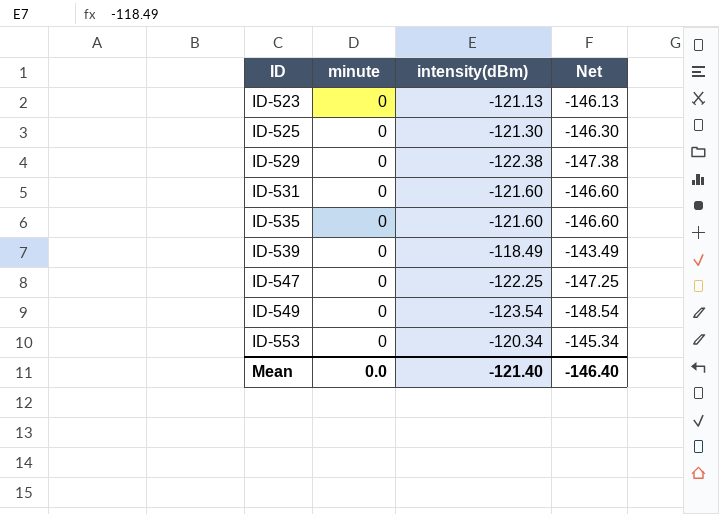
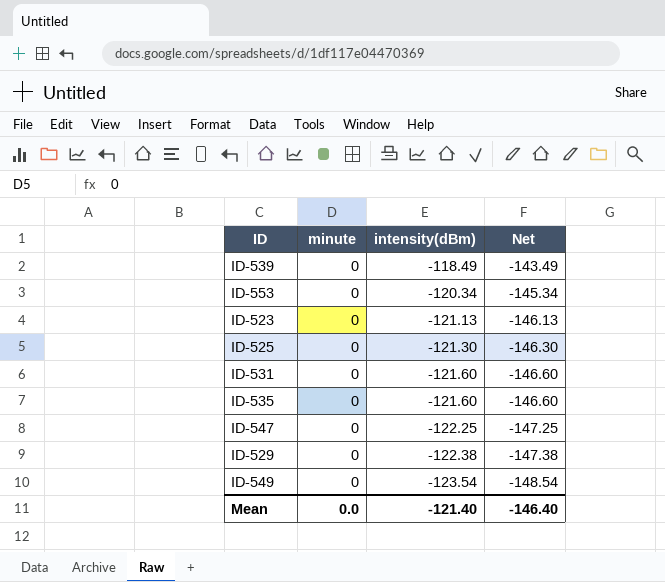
row order: ID ascending -> intensity(dBm) descending

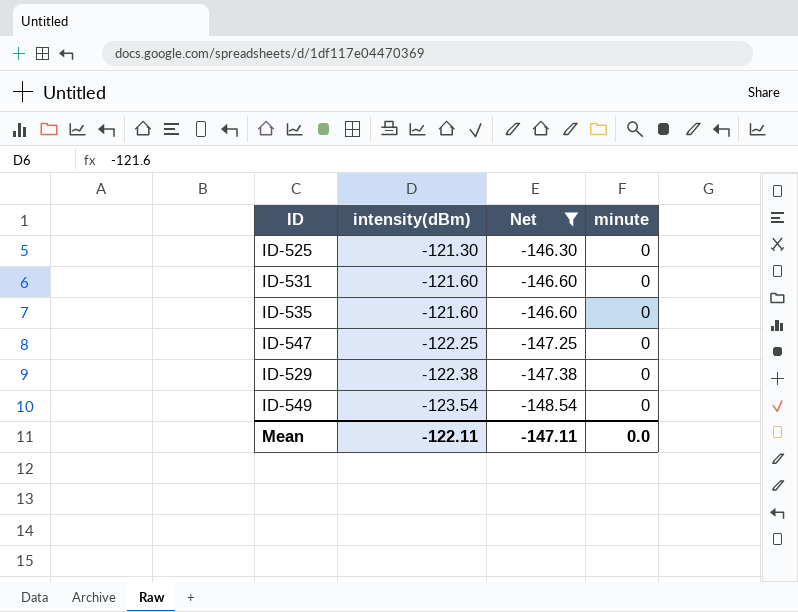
filter: none -> Net <= -146.30
column minute | position: 2 -> 4
Mean | intensity(dBm): -121.40 -> -122.11
Mean | Net: -146.40 -> -147.11

